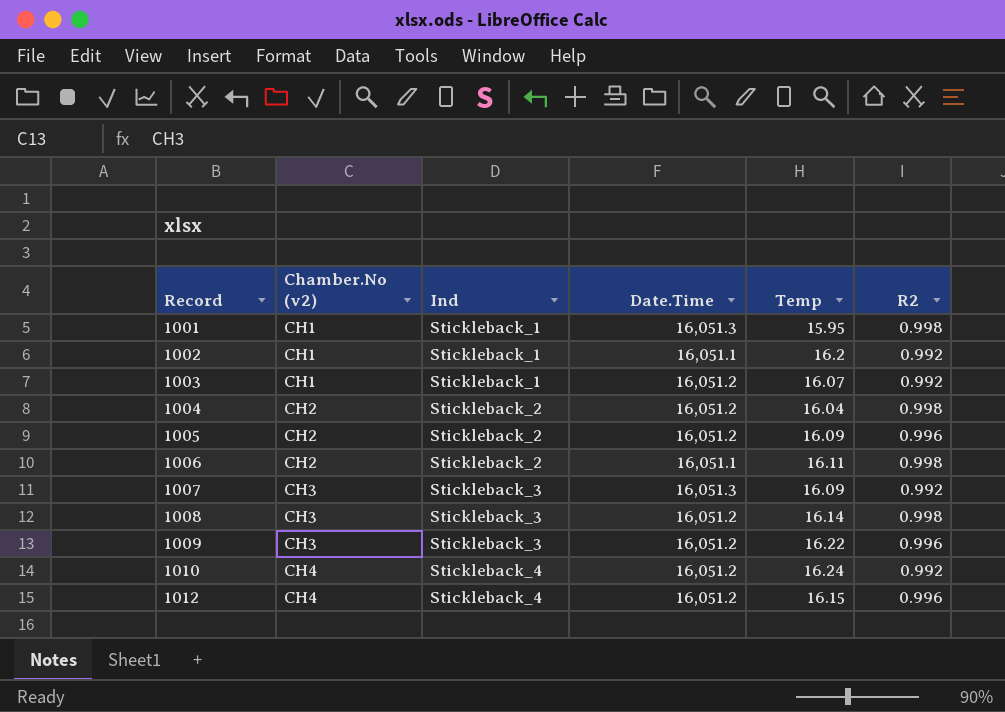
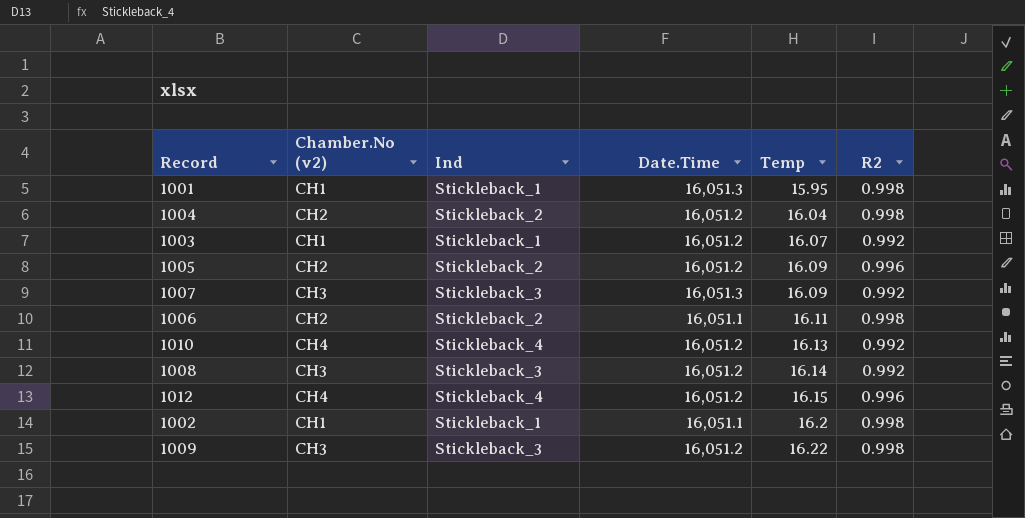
row order: Record ascending -> Temp ascending
1010 | Temp: 16.24 -> 16.13
1008 | R2: 0.998 -> 0.992
1002 | R2: 0.992 -> 0.998
1009 | R2: 0.996 -> 0.998

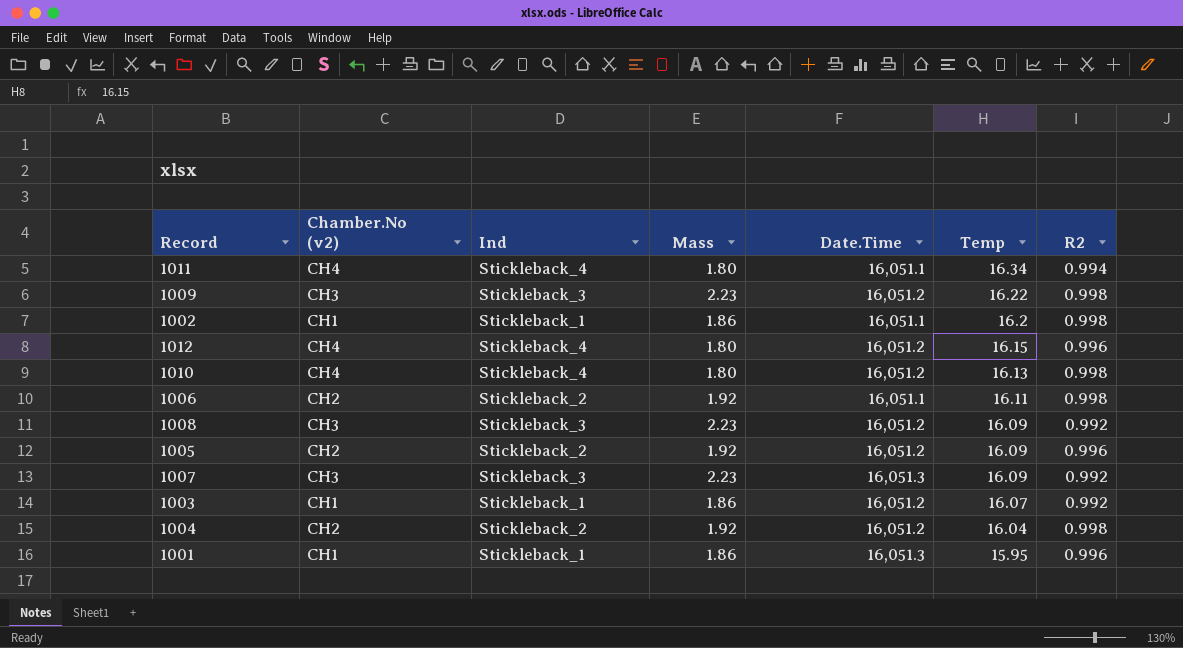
row order: Temp ascending -> Temp descending
column Mass | position: none -> 4
row 1011: none -> CH4 | Stickleback_4 | 1.80 | 16,051.1 | 16.34 | 0.994
1010 | R2: 0.992 -> 0.998
1008 | Temp: 16.14 -> 16.09
1001 | R2: 0.998 -> 0.996

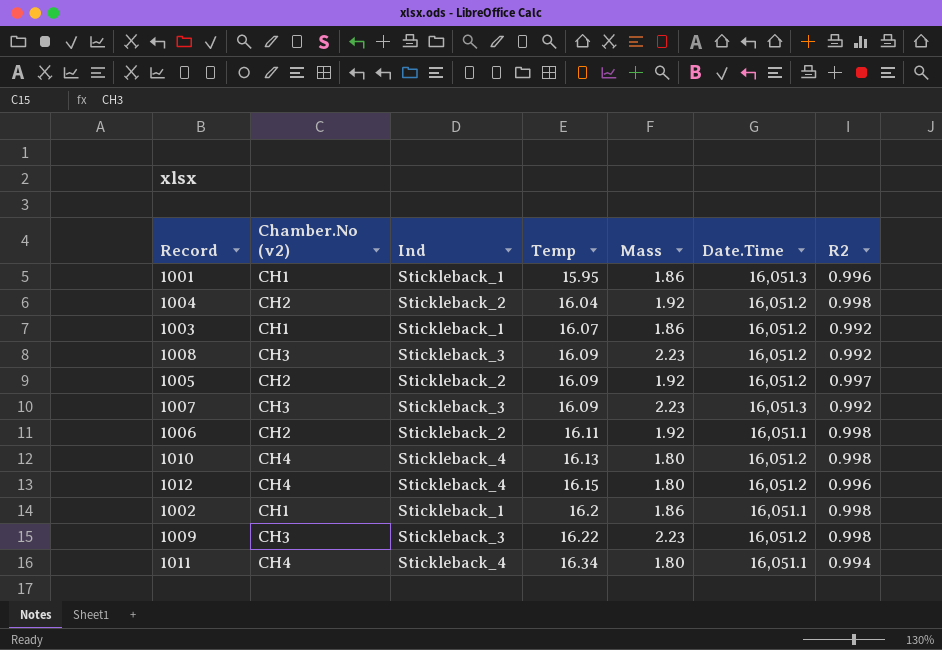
row order: Temp descending -> Temp ascending
column Temp | position: 6 -> 4
1005 | R2: 0.996 -> 0.997

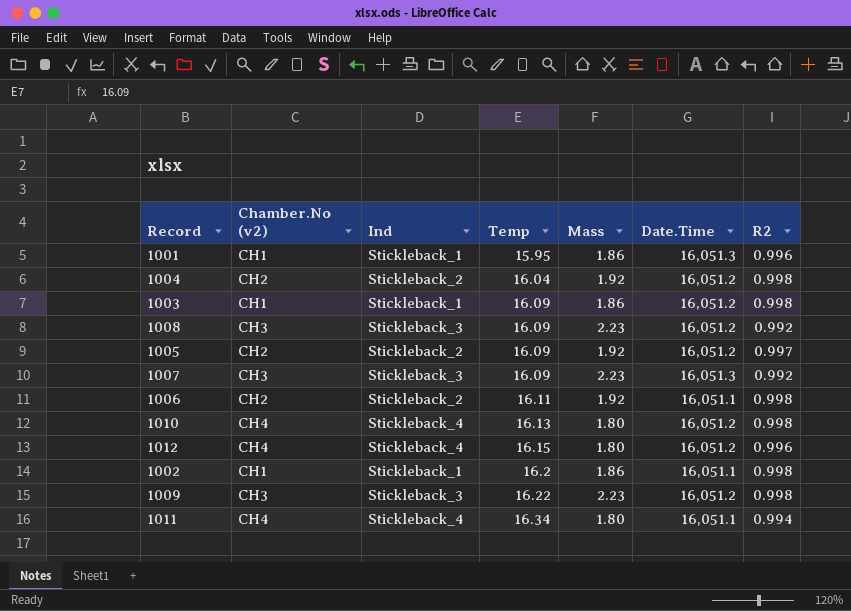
1003 | Temp: 16.07 -> 16.09
1003 | R2: 0.992 -> 0.998

